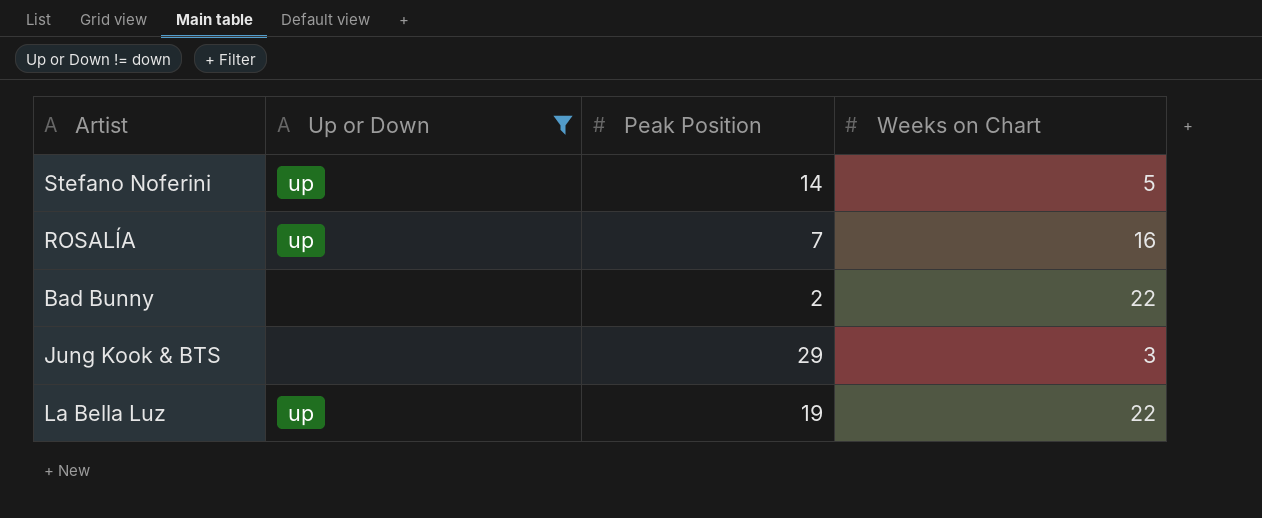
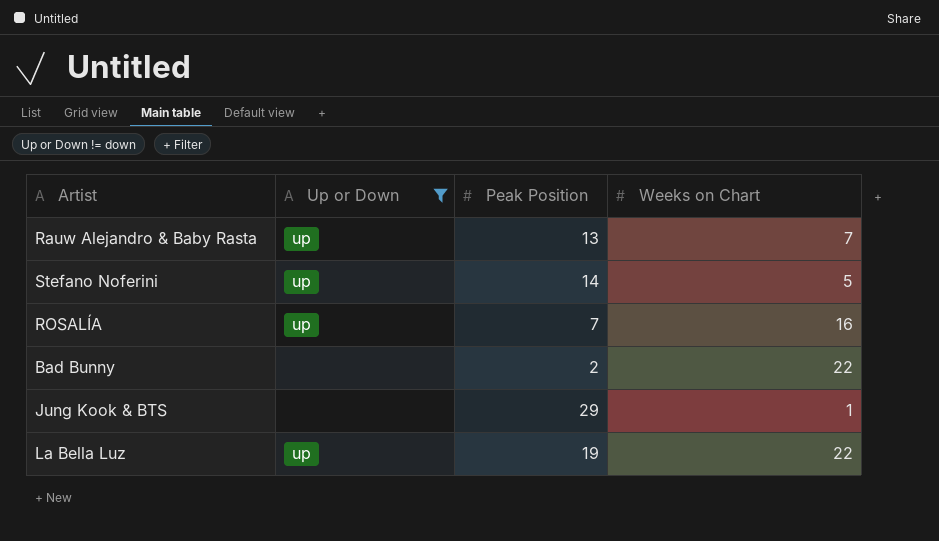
row Rauw Alejandro & Baby Rasta: none -> up | 13 | 7
Jung Kook & BTS | Weeks on Chart: 3 -> 1

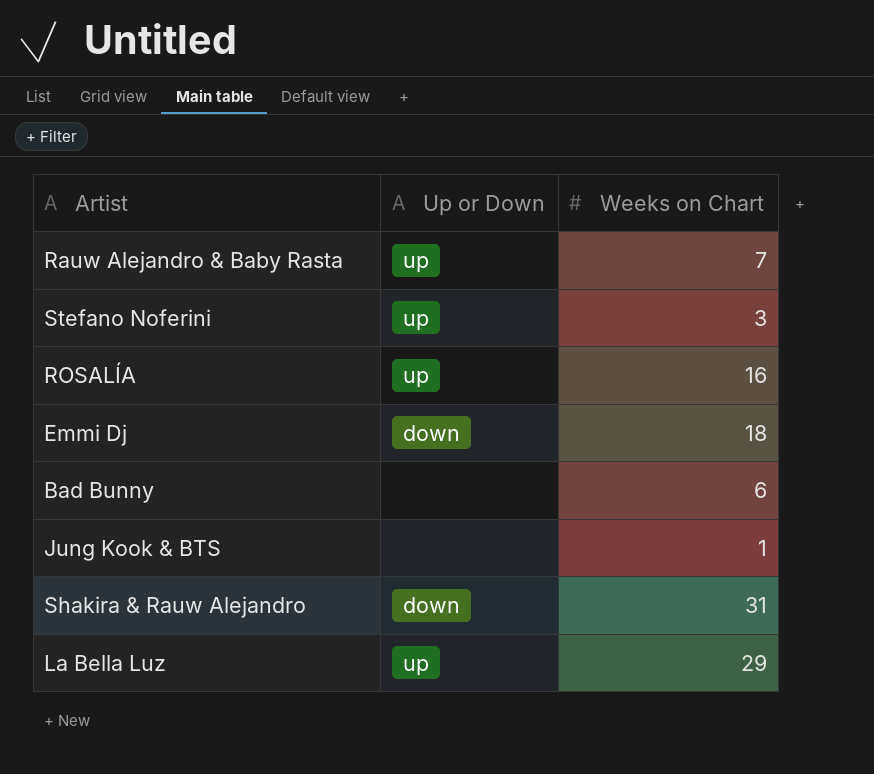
filter: Up or Down != down -> none
column Peak Position | position: 3 -> none
Stefano Noferini | Weeks on Chart: 5 -> 3
Bad Bunny | Weeks on Chart: 22 -> 6
La Bella Luz | Weeks on Chart: 22 -> 29

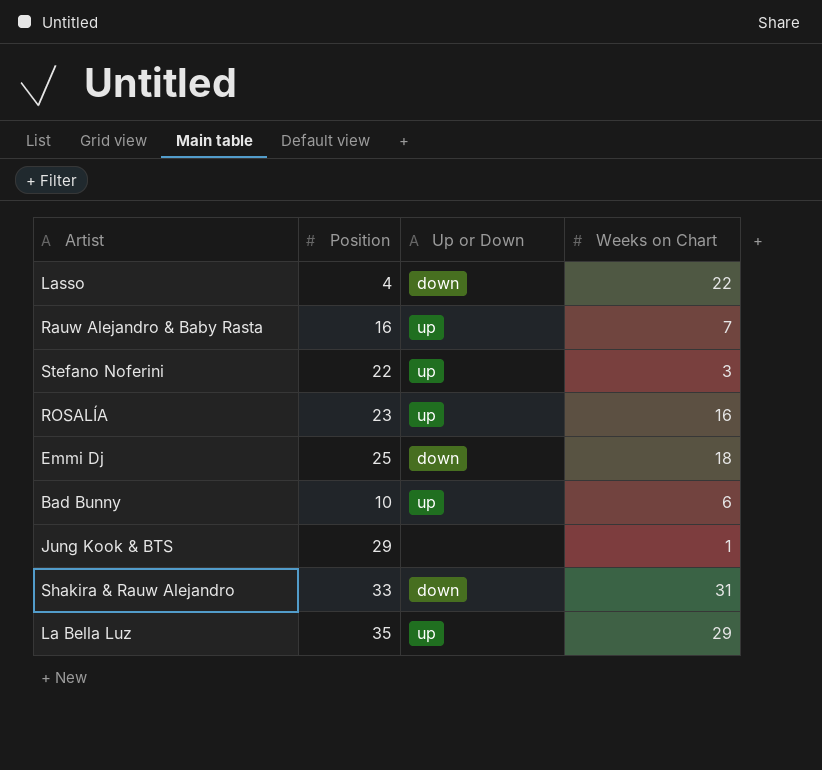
column Position | position: none -> 2
row Lasso: none -> 4 | down | 22
Bad Bunny | Up or Down: none -> up

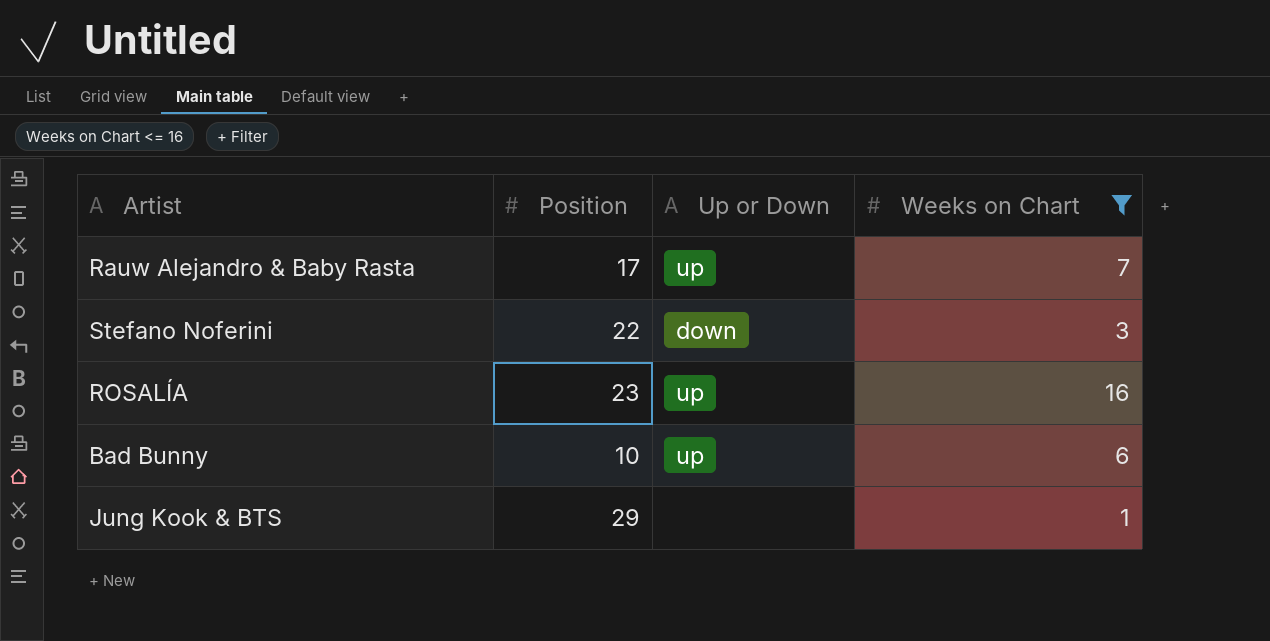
filter: none -> Weeks on Chart <= 16
Rauw Alejandro & Baby Rasta | Position: 16 -> 17
Stefano Noferini | Up or Down: up -> down

